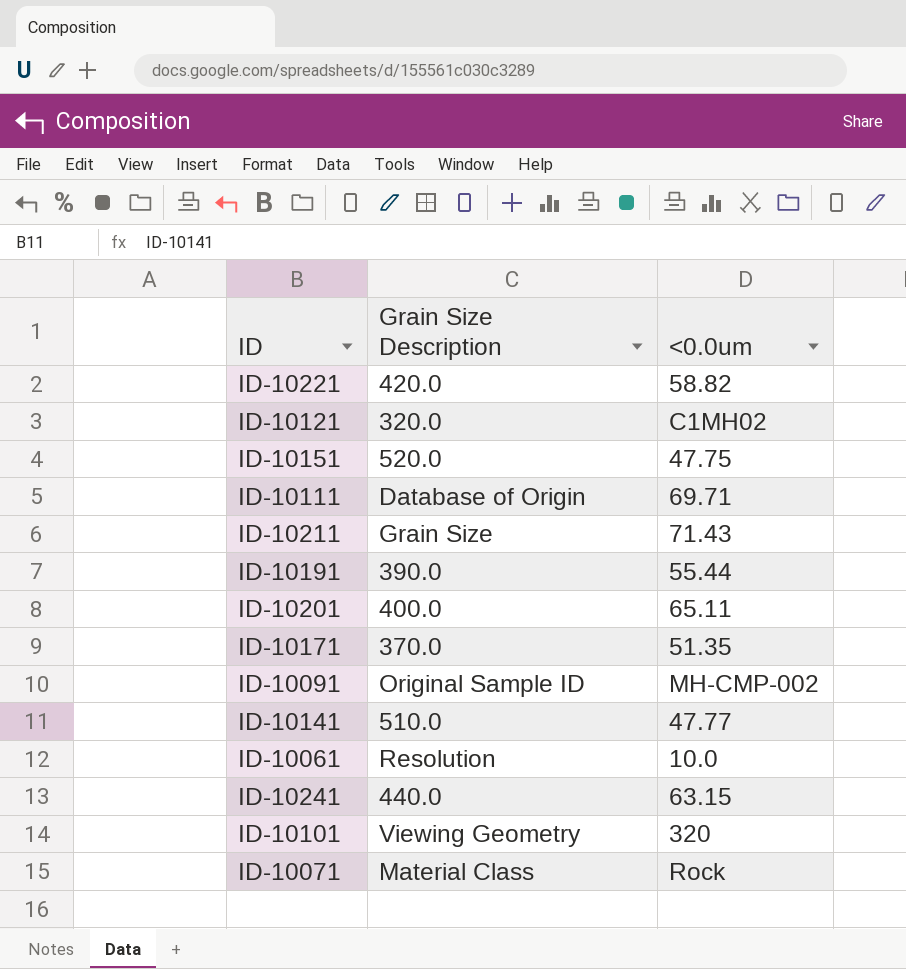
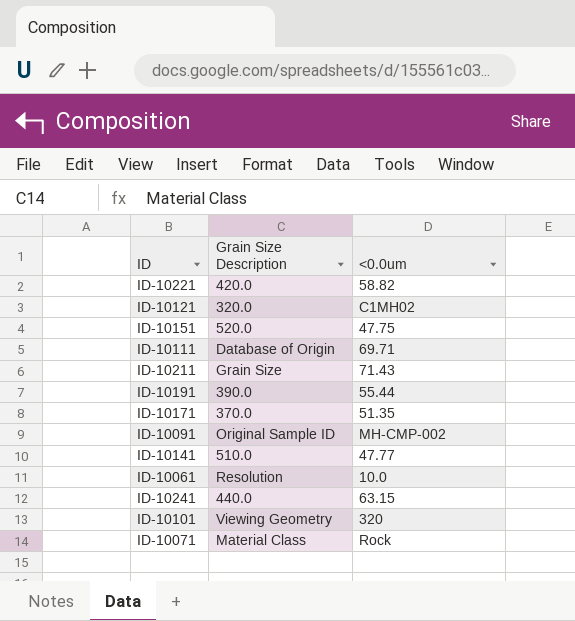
row ID-10201: 400.0 | 65.11 -> none

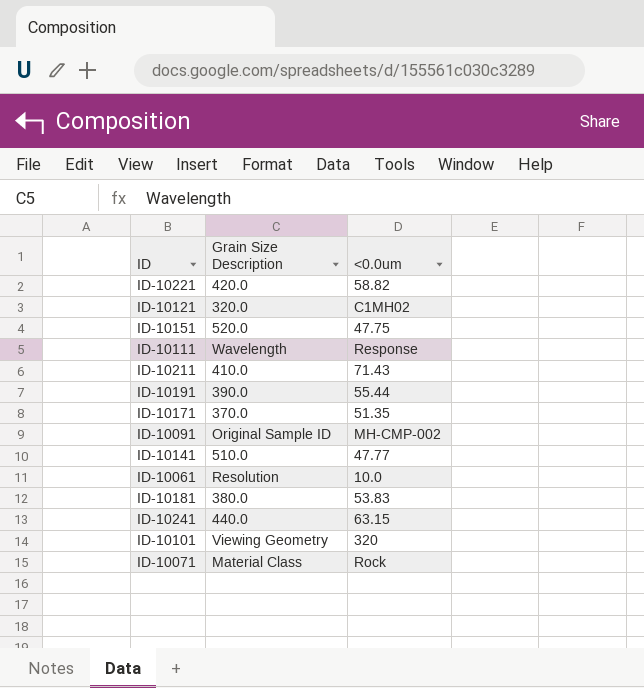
ID-10111 | Grain Size Description: Database of Origin -> Wavelength
ID-10111 | <0.0um: 69.71 -> Response
ID-10211 | Grain Size Description: Grain Size -> 410.0
row ID-10181: none -> 380.0 | 53.83

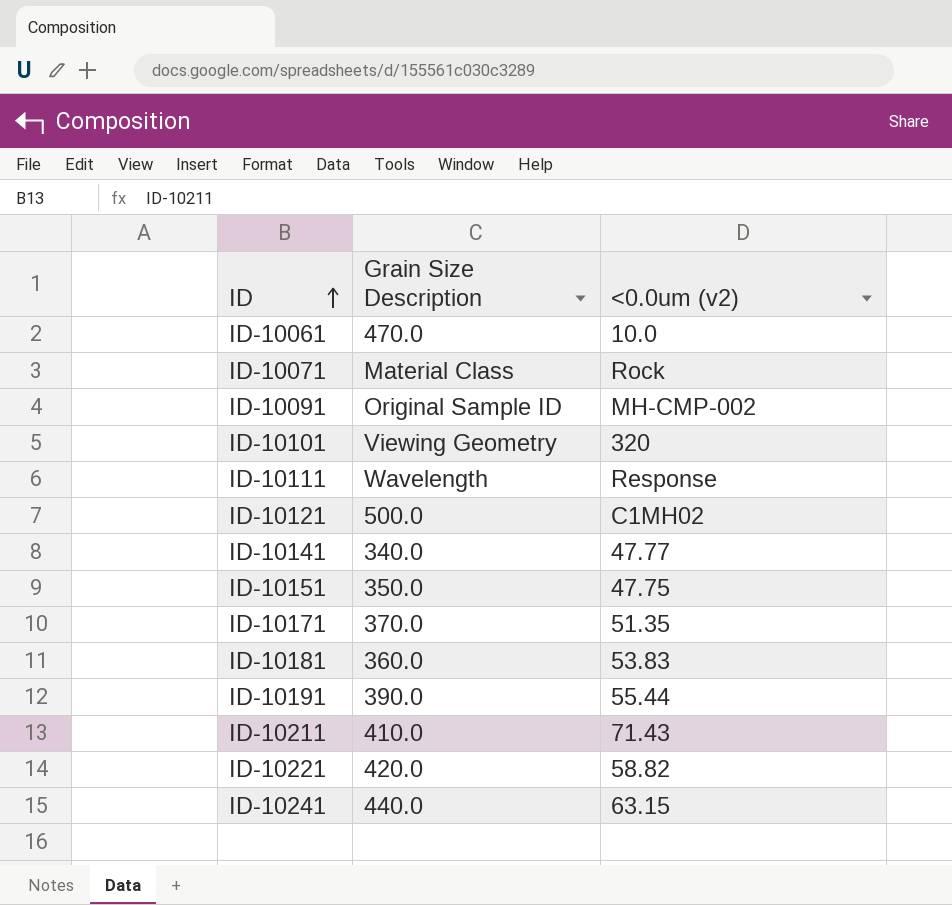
row order: none -> ID ascending
column name: <0.0um -> <0.0um (v2)
ID-10061 | Grain Size Description: Resolution -> 470.0
ID-10121 | Grain Size Description: 320.0 -> 500.0
ID-10141 | Grain Size Description: 510.0 -> 340.0
ID-10151 | Grain Size Description: 520.0 -> 350.0
ID-10181 | Grain Size Description: 380.0 -> 360.0

